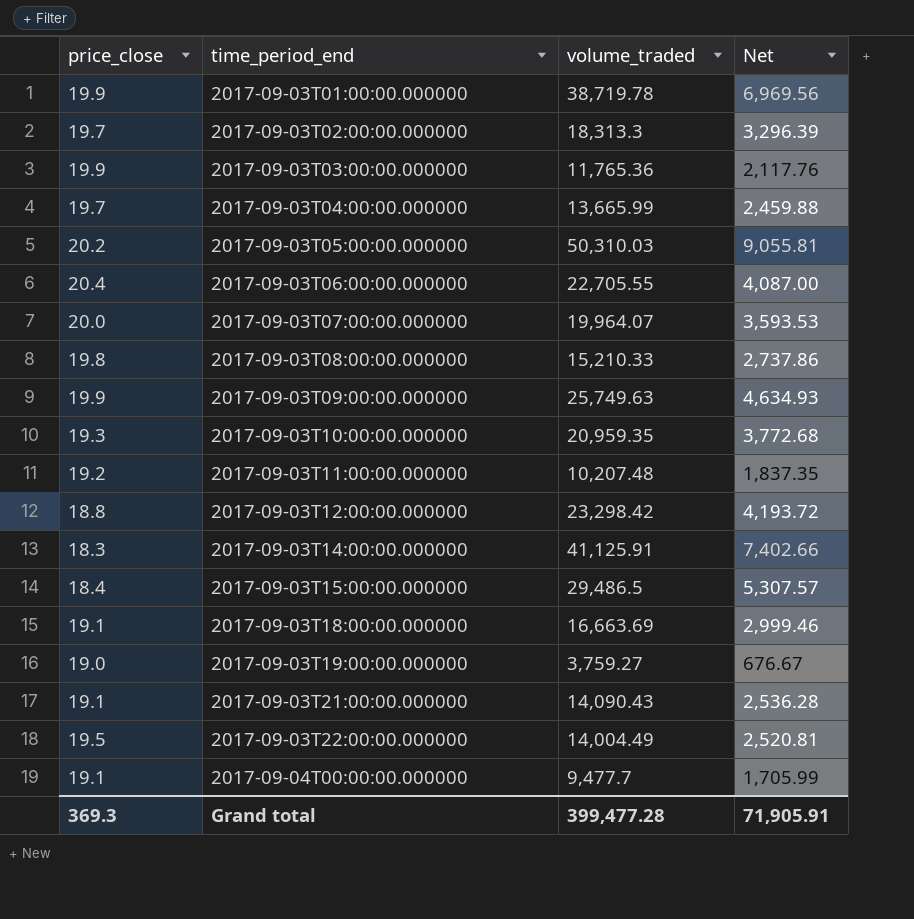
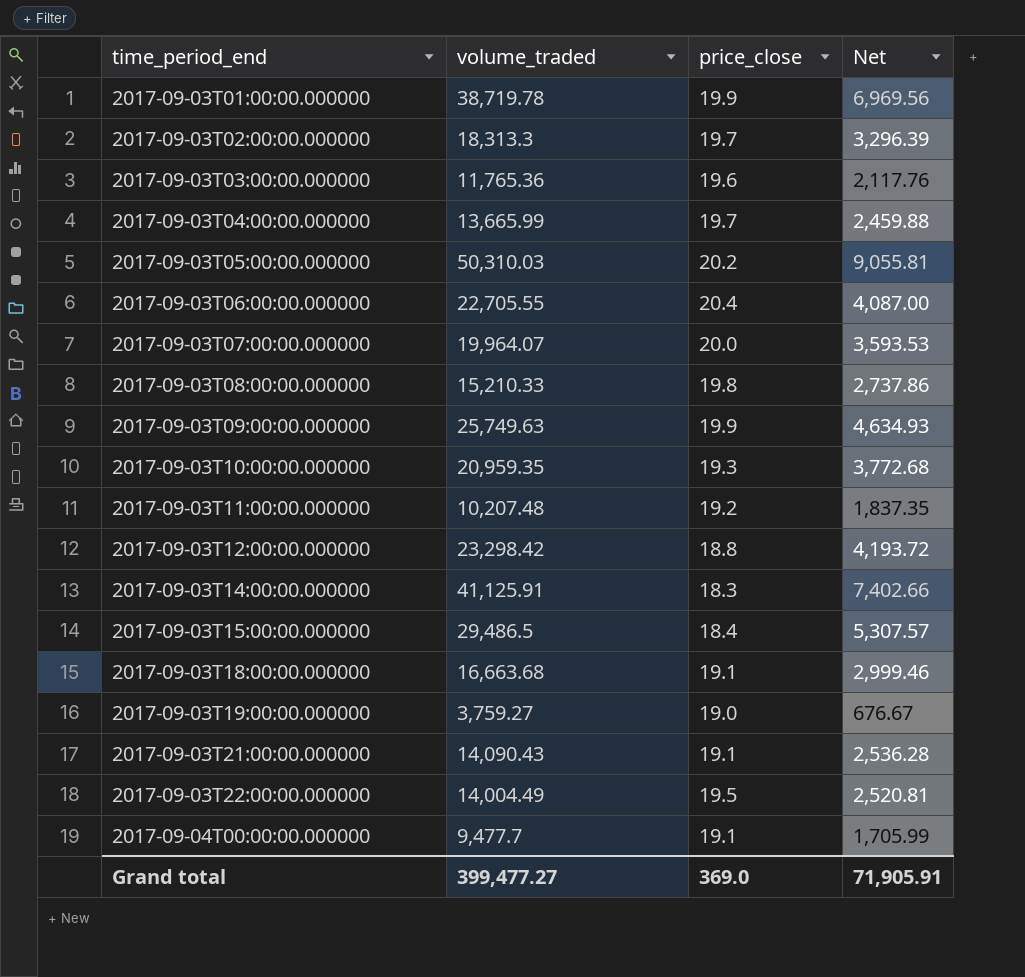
column price_close | position: 1 -> 3
2017-09-03T03:00:00.000000 | price_close: 19.9 -> 19.6
2017-09-03T18:00:00.000000 | volume_traded: 16,663.69 -> 16,663.68
Grand total | volume_traded: 399,477.28 -> 399,477.27
Grand total | price_close: 369.3 -> 369.0

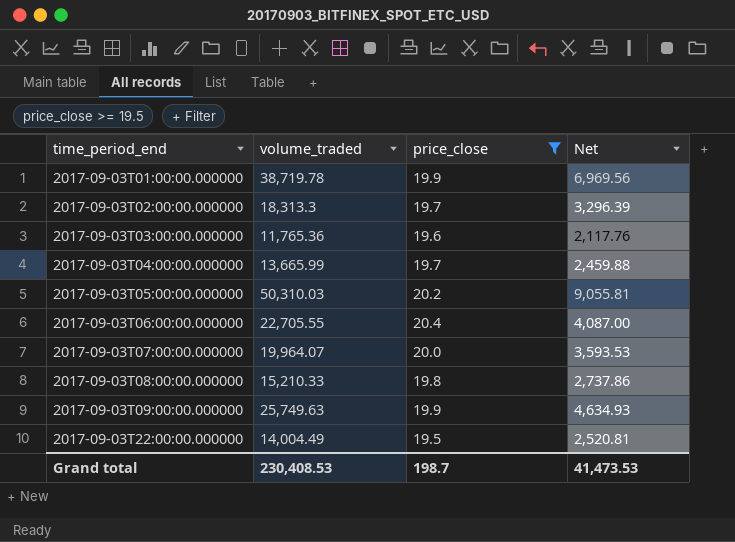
filter: none -> price_close >= 19.5
Grand total | volume_traded: 399,477.27 -> 230,408.53
Grand total | price_close: 369.0 -> 198.7
Grand total | Net: 71,905.91 -> 41,473.53

